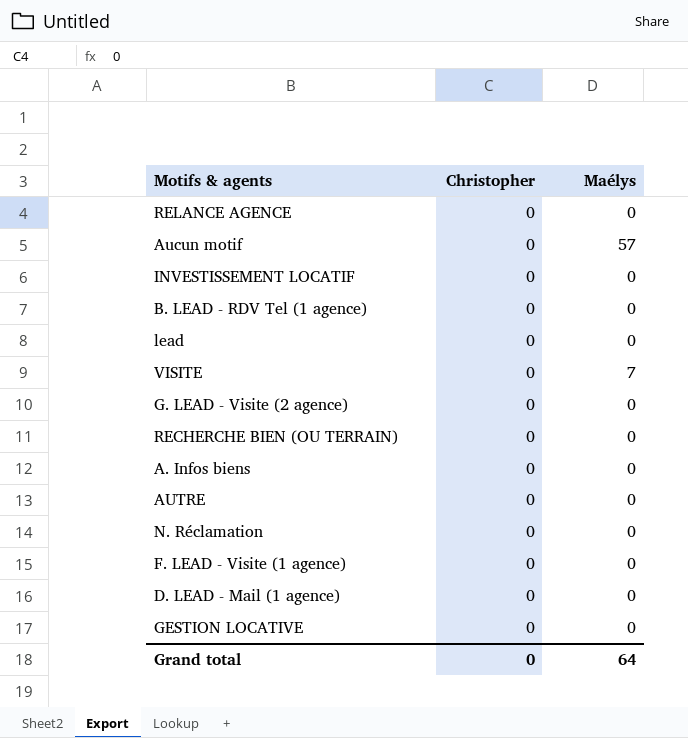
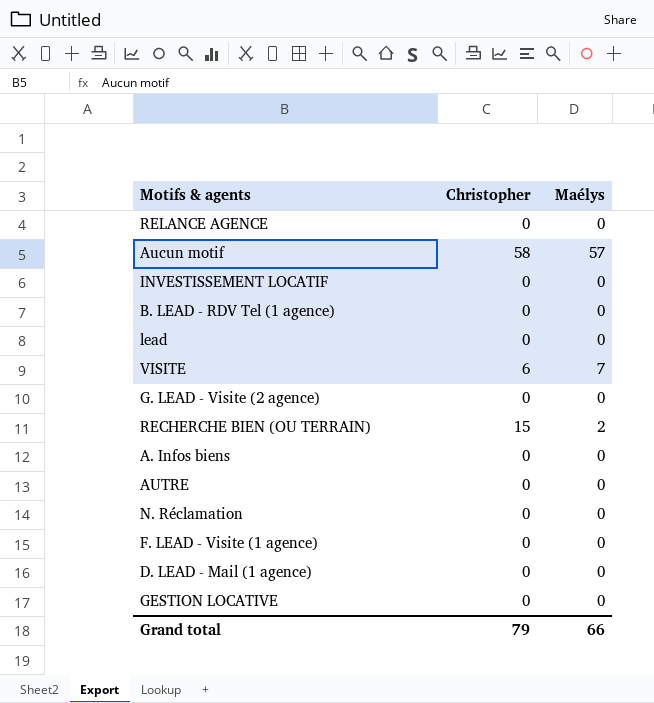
Aucun motif | Christopher: 0 -> 58
VISITE | Christopher: 0 -> 6
RECHERCHE BIEN (OU TERRAIN) | Christopher: 0 -> 15
RECHERCHE BIEN (OU TERRAIN) | Maélys: 0 -> 2
Grand total | Christopher: 0 -> 79
Grand total | Maélys: 64 -> 66

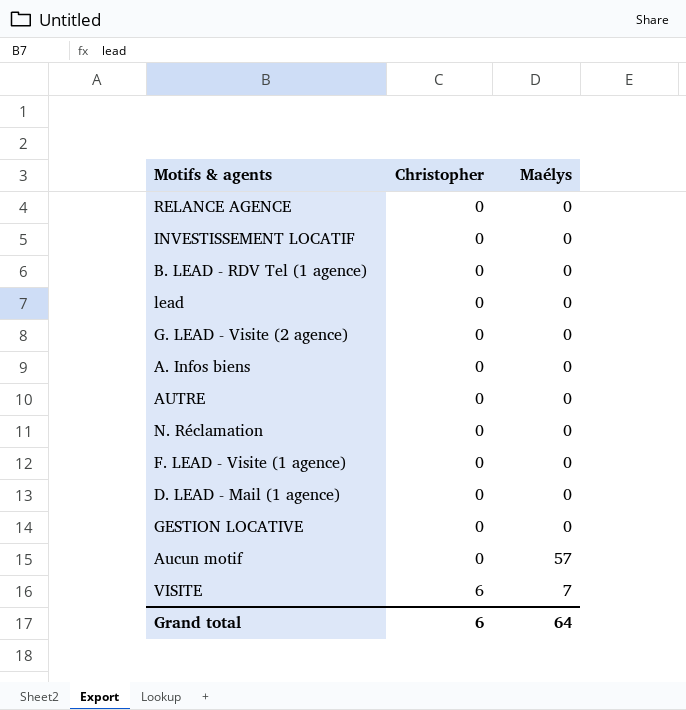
row order: none -> Christopher ascending
row RECHERCHE BIEN (OU TERRAIN): 15 | 2 -> none
Aucun motif | Christopher: 58 -> 0
Grand total | Christopher: 79 -> 6
Grand total | Maélys: 66 -> 64

